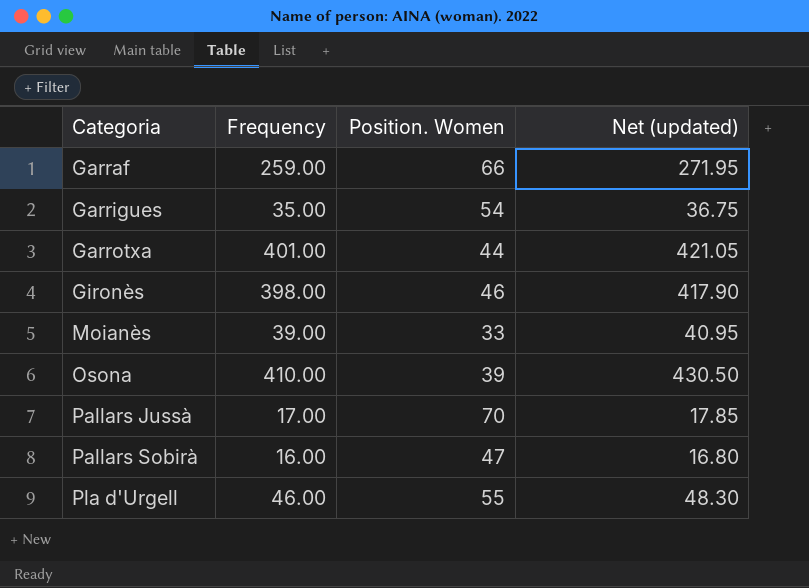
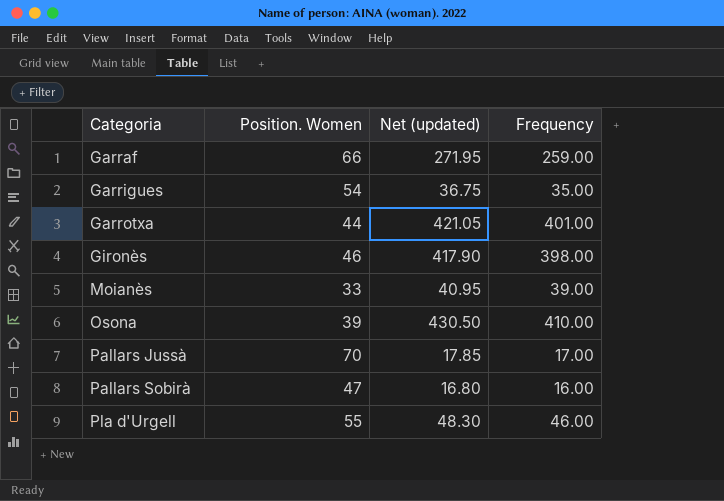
column Frequency | position: 2 -> 4

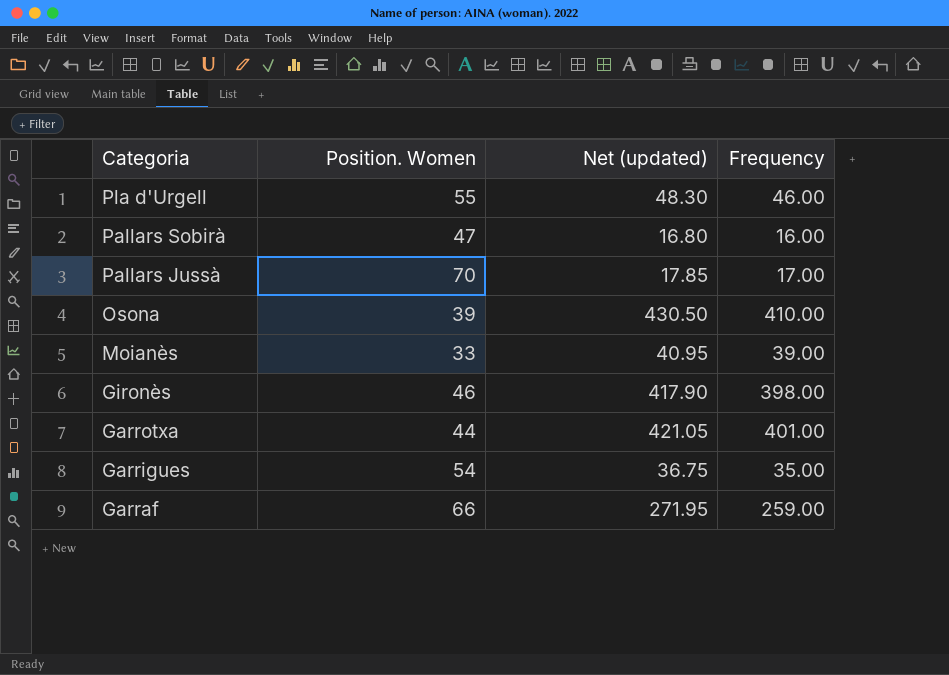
row order: Categoria ascending -> Categoria descending

